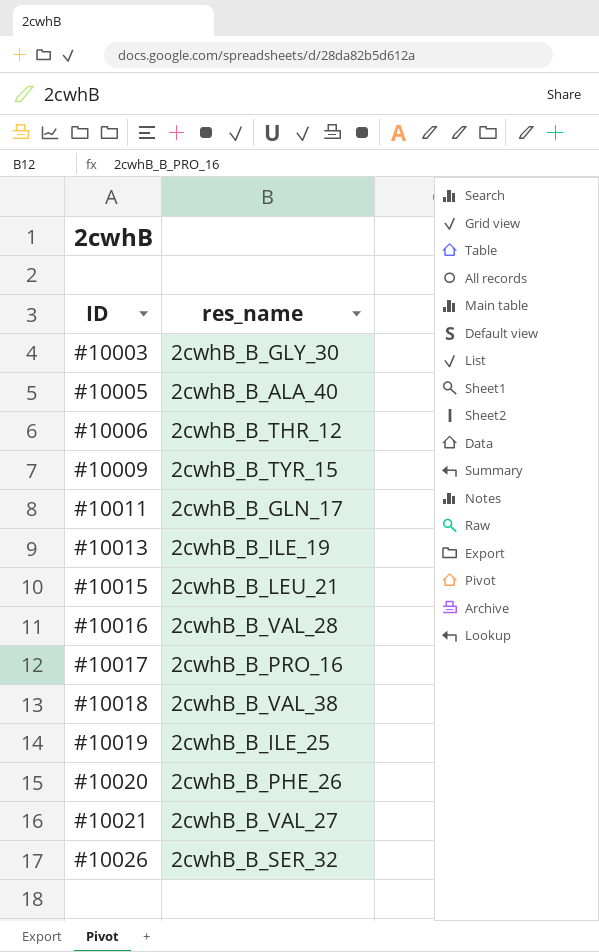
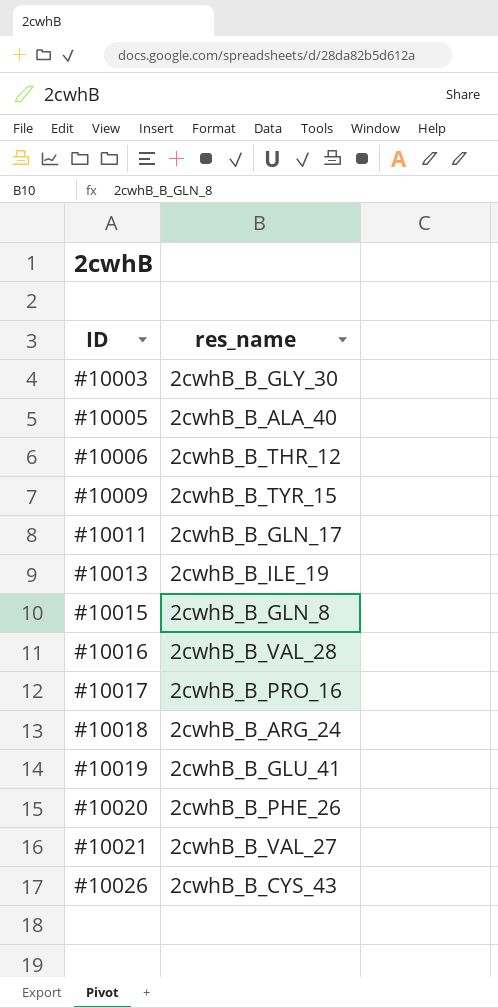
#10015 | res_name: 2cwhB_B_LEU_21 -> 2cwhB_B_GLN_8
#10018 | res_name: 2cwhB_B_VAL_38 -> 2cwhB_B_ARG_24
#10019 | res_name: 2cwhB_B_ILE_25 -> 2cwhB_B_GLU_41
#10026 | res_name: 2cwhB_B_SER_32 -> 2cwhB_B_CYS_43

